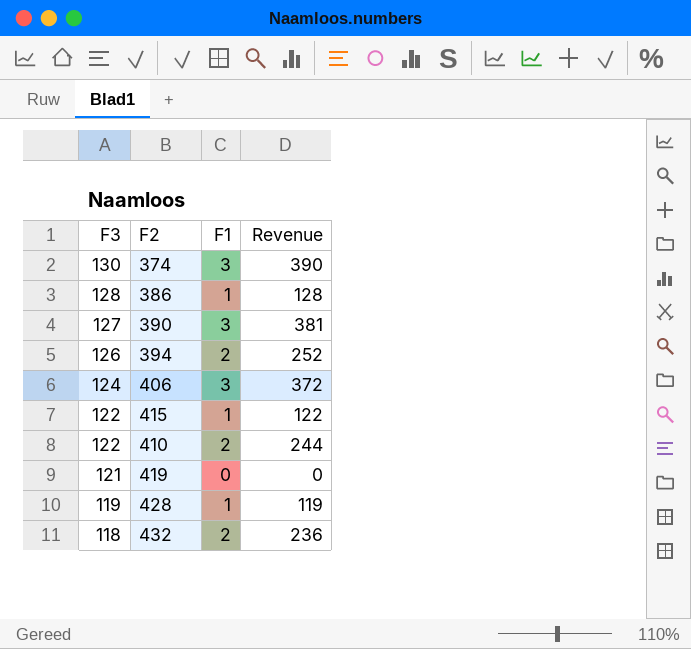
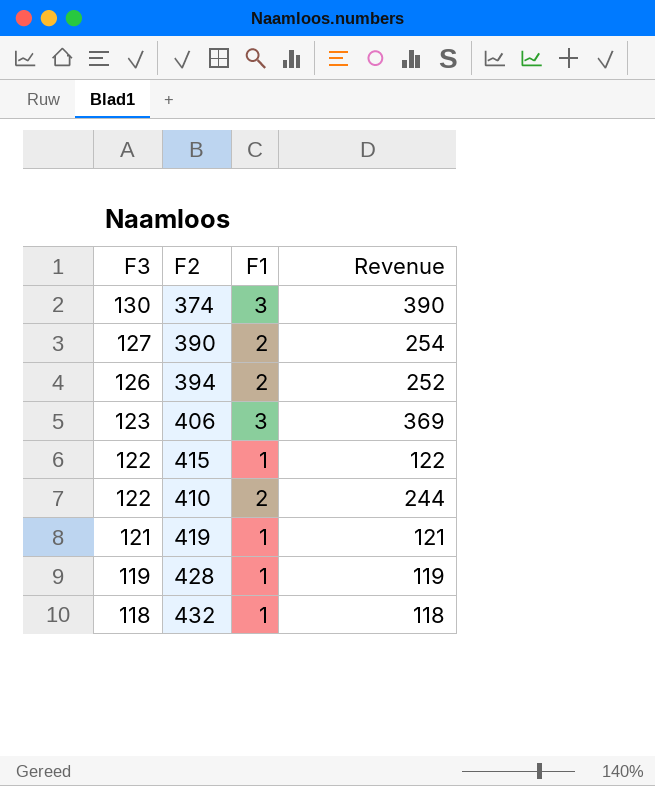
row 386: 128 | 1 | 128 -> none
390 | F1: 3 -> 2
390 | Revenue: 381 -> 254
406 | F3: 124 -> 123
406 | Revenue: 372 -> 369
419 | F1: 0 -> 1
419 | Revenue: 0 -> 121
432 | F1: 2 -> 1
432 | Revenue: 236 -> 118

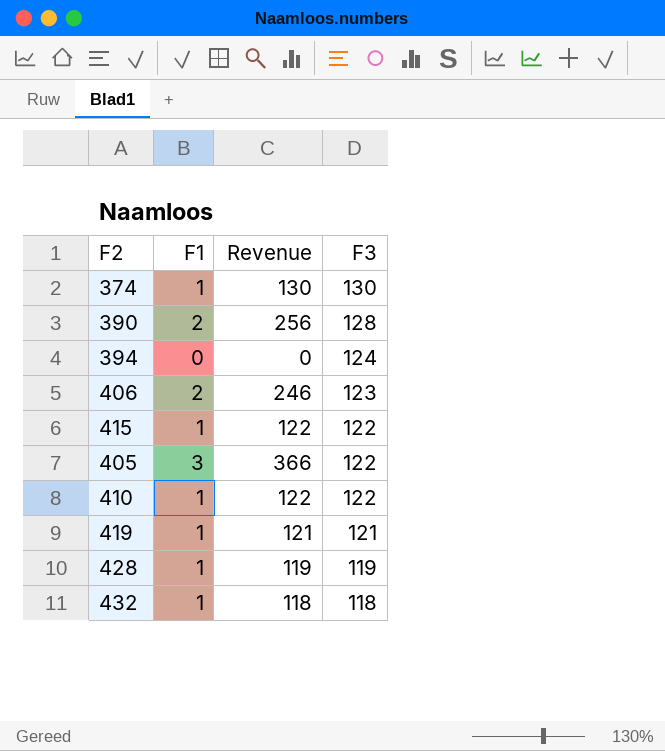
column F3 | position: 1 -> 4
374 | F1: 3 -> 1
374 | Revenue: 390 -> 130
390 | Revenue: 254 -> 256
390 | F3: 127 -> 128
394 | F1: 2 -> 0
394 | Revenue: 252 -> 0
394 | F3: 126 -> 124
406 | F1: 3 -> 2
406 | Revenue: 369 -> 246
row 405: none -> 3 | 366 | 122
410 | F1: 2 -> 1
410 | Revenue: 244 -> 122

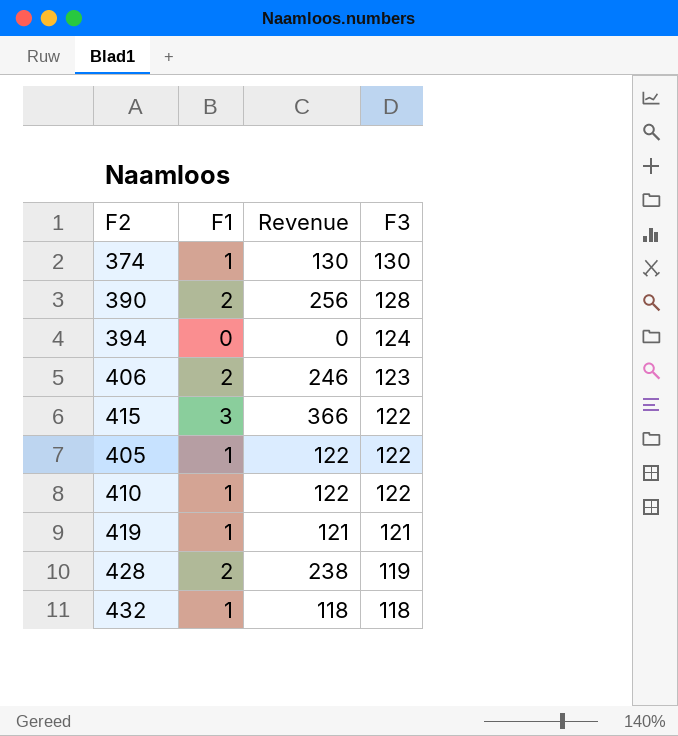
415 | F1: 1 -> 3
415 | Revenue: 122 -> 366
405 | F1: 3 -> 1
405 | Revenue: 366 -> 122
428 | F1: 1 -> 2
428 | Revenue: 119 -> 238

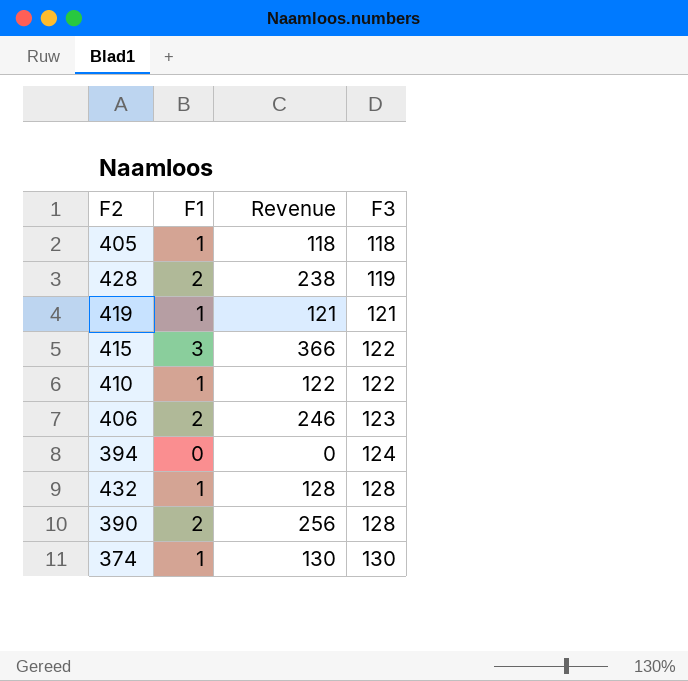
row order: F3 descending -> F3 ascending
405 | Revenue: 122 -> 118
405 | F3: 122 -> 118
432 | Revenue: 118 -> 128
432 | F3: 118 -> 128

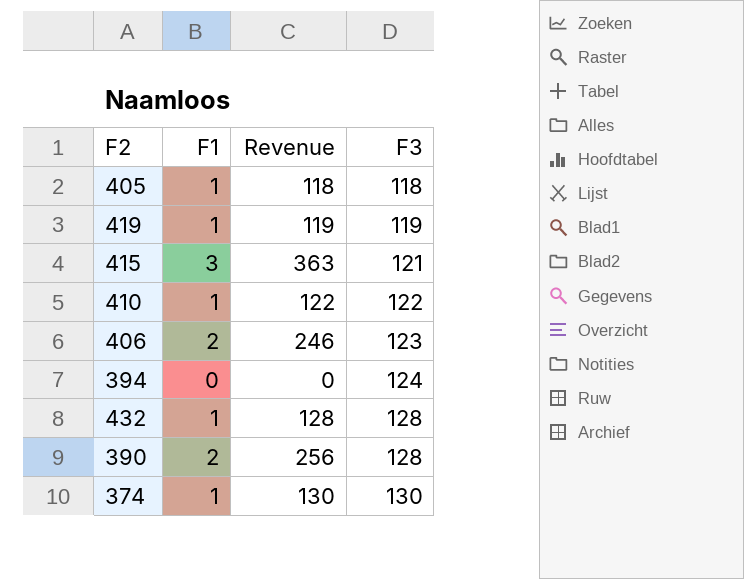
row 428: 2 | 238 | 119 -> none
419 | Revenue: 121 -> 119
419 | F3: 121 -> 119
415 | Revenue: 366 -> 363
415 | F3: 122 -> 121

